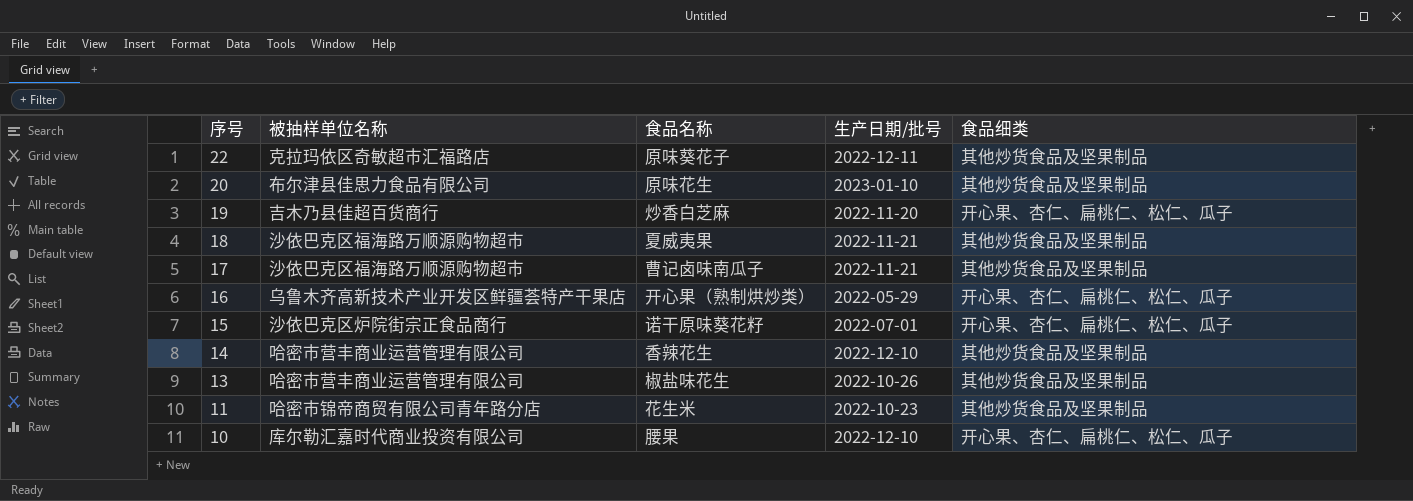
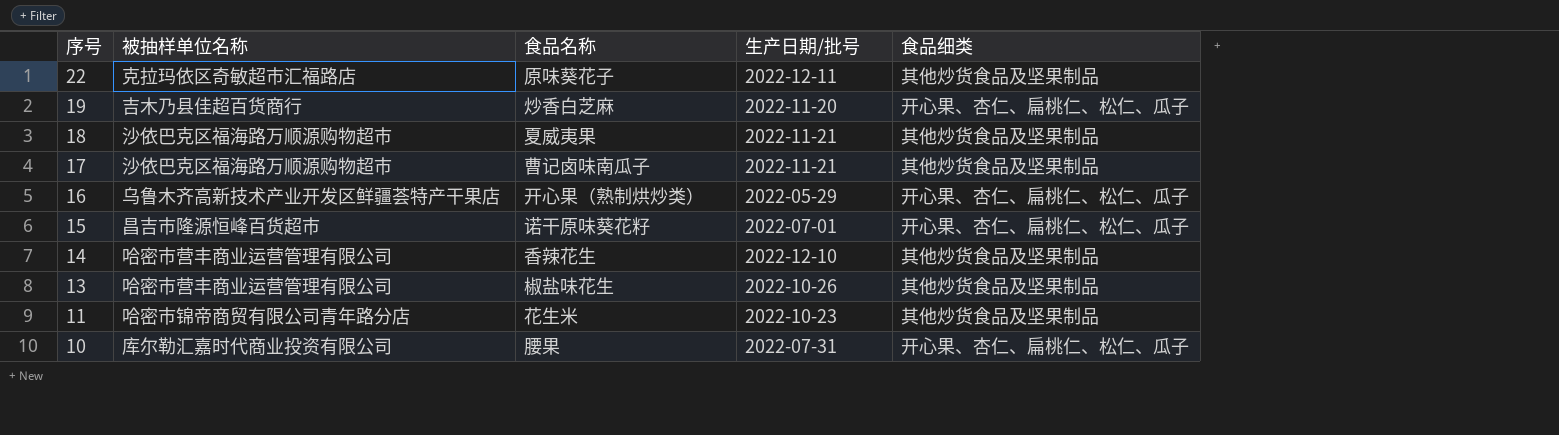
row 20: 布尔津县佳思力食品有限公司 | 原味花生 | 2023-01-10 | 其他炒货食品及坚果制品 -> none
15 | 被抽样单位名称: 沙依巴克区炉院街宗正食品商行 -> 昌吉市隆源恒峰百货超市
10 | 生产日期/批号: 2022-12-10 -> 2022-07-31

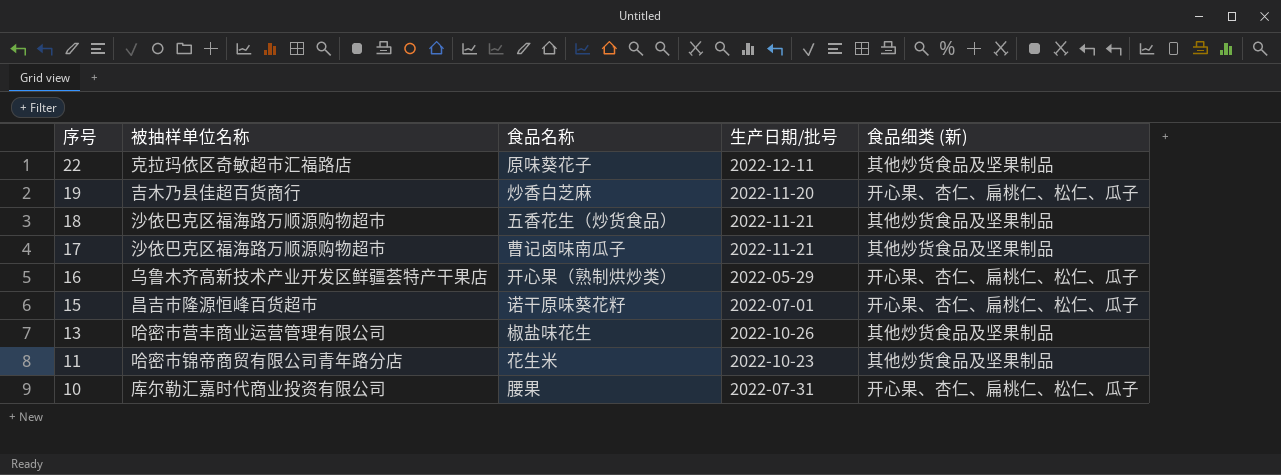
column name: 食品细类 -> 食品细类 (新)
row 14: 哈密市营丰商业运营管理有限公司 | 香辣花生 | 2022-12-10 | 其他炒货食品及坚果制品 -> none
18 | 食品名称: 夏威夷果 -> 五香花生（炒货食品）

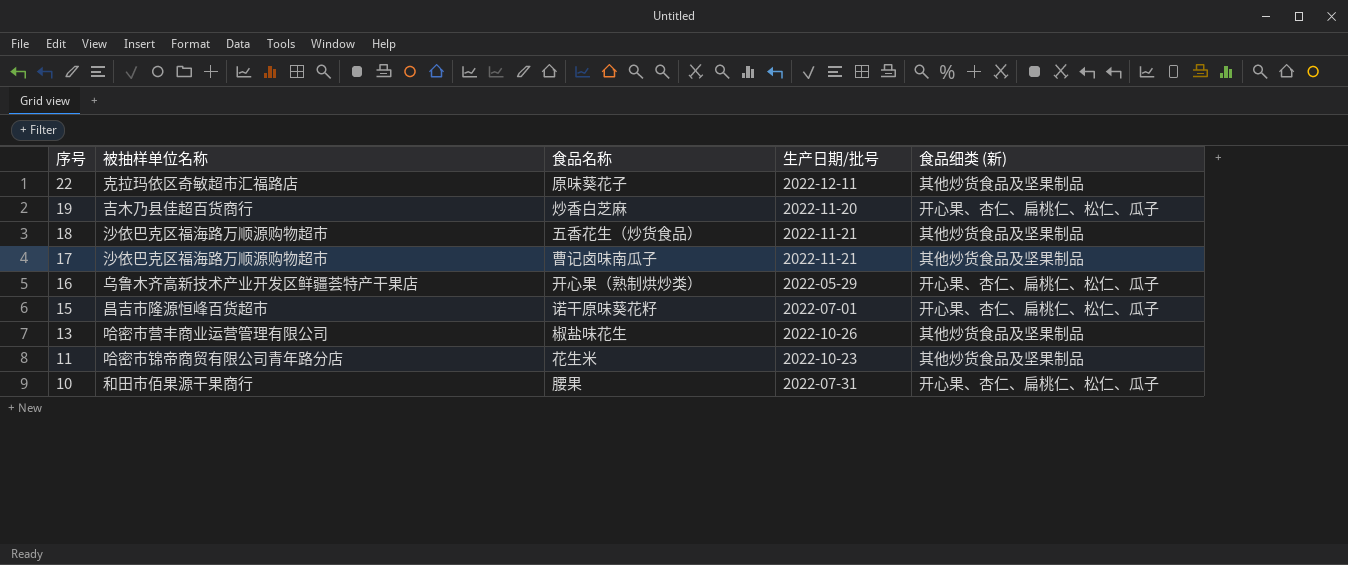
10 | 被抽样单位名称: 库尔勒汇嘉时代商业投资有限公司 -> 和田市佰果源干果商行

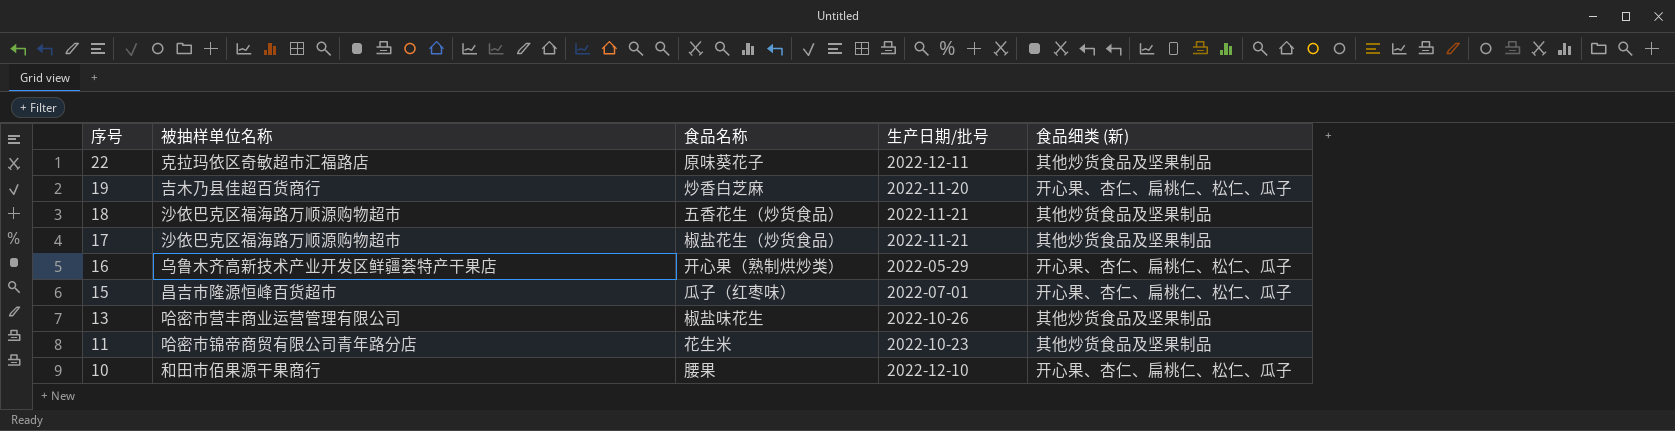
17 | 食品名称: 曹记卤味南瓜子 -> 椒盐花生（炒货食品）
15 | 食品名称: 诺干原味葵花籽 -> 瓜子（红枣味）
10 | 生产日期/批号: 2022-07-31 -> 2022-12-10

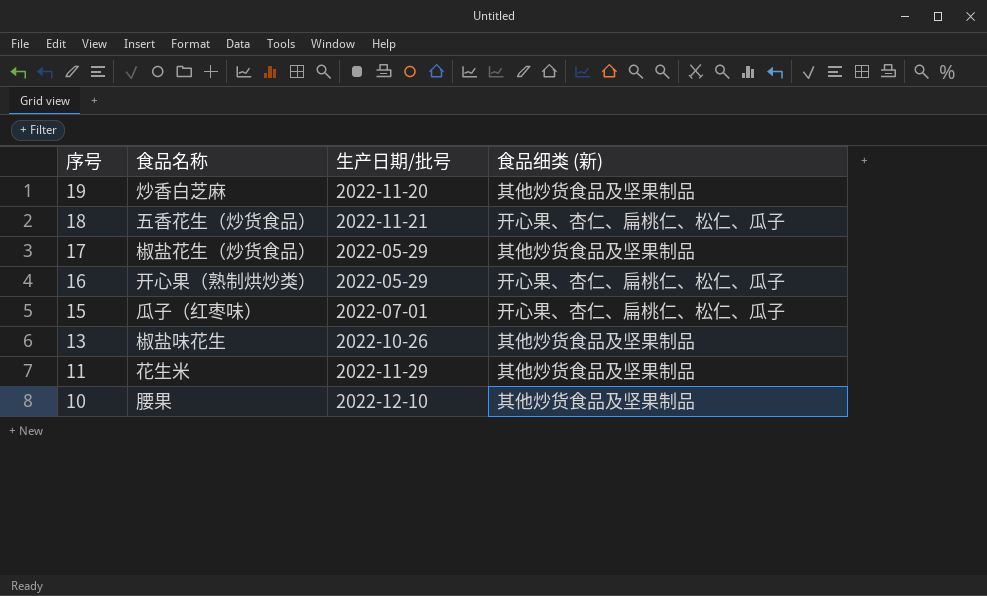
column 被抽样单位名称 | position: 2 -> none
row 22: 克拉玛依区奇敏超市汇福路店 | 原味葵花子 | 2022-12-11 | 其他炒货食品及坚果制品 -> none
19 | 食品细类 (新): 开心果、杏仁、扁桃仁、松仁、瓜子 -> 其他炒货食品及坚果制品
18 | 食品细类 (新): 其他炒货食品及坚果制品 -> 开心果、杏仁、扁桃仁、松仁、瓜子
17 | 生产日期/批号: 2022-11-21 -> 2022-05-29
11 | 生产日期/批号: 2022-10-23 -> 2022-11-29
10 | 食品细类 (新): 开心果、杏仁、扁桃仁、松仁、瓜子 -> 其他炒货食品及坚果制品

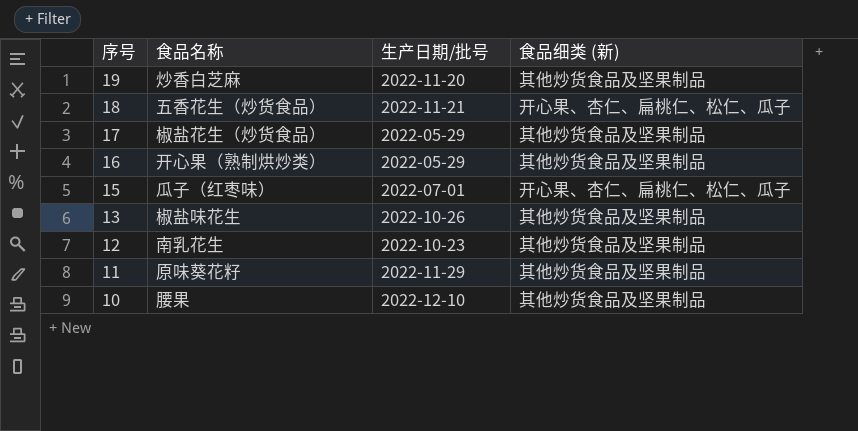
16 | 食品细类 (新): 开心果、杏仁、扁桃仁、松仁、瓜子 -> 其他炒货食品及坚果制品
row 12: none -> 南乳花生 | 2022-10-23 | 其他炒货食品及坚果制品
11 | 食品名称: 花生米 -> 原味葵花籽

